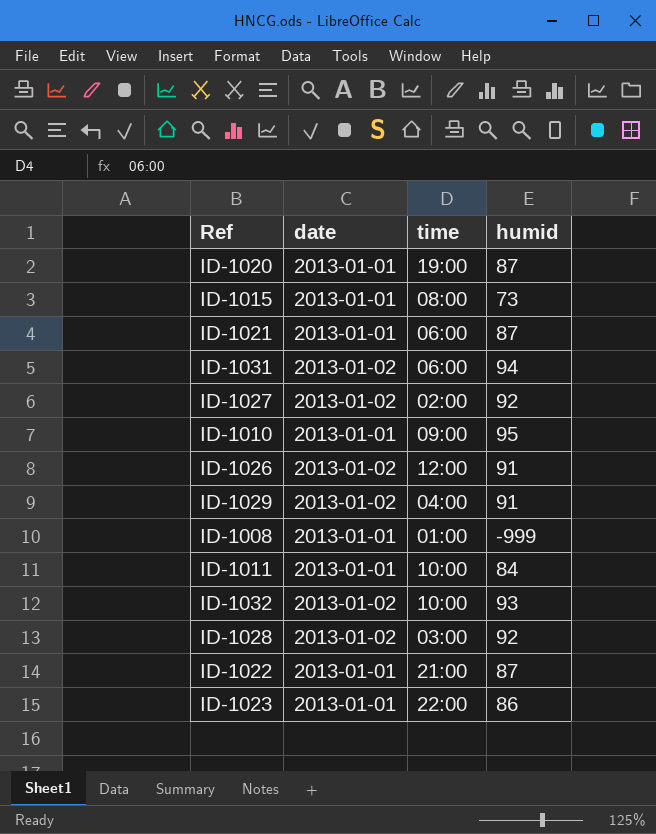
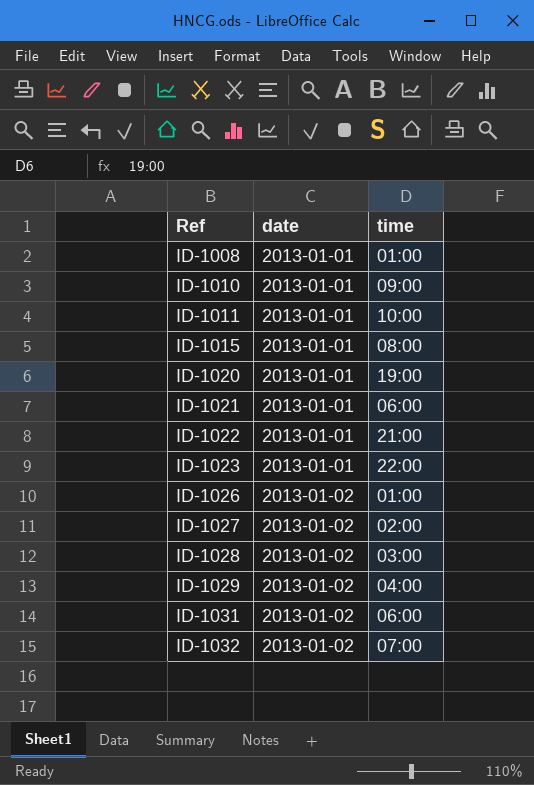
row order: none -> Ref ascending
column humid | position: 4 -> none
ID-1026 | time: 12:00 -> 01:00
ID-1032 | time: 10:00 -> 07:00

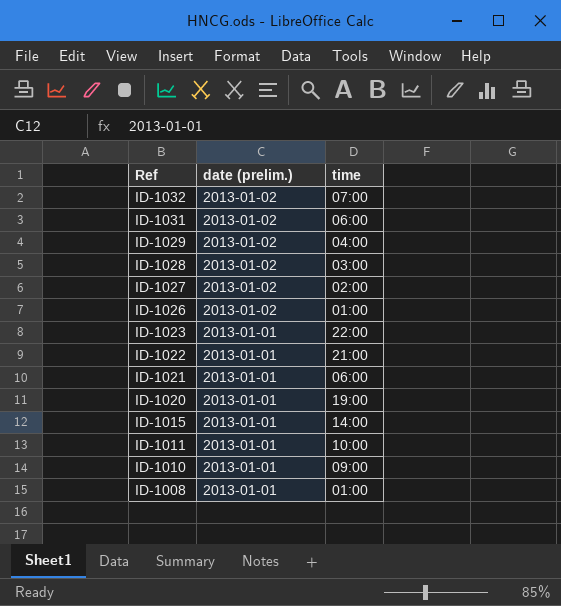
row order: Ref ascending -> Ref descending
column name: date -> date (prelim.)
ID-1015 | time: 08:00 -> 14:00

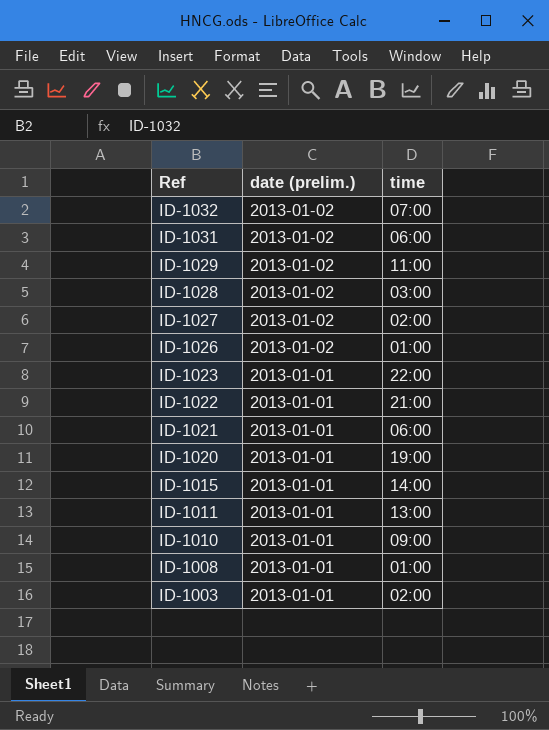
ID-1029 | time: 04:00 -> 11:00
ID-1011 | time: 10:00 -> 13:00
row ID-1003: none -> 2013-01-01 | 02:00

